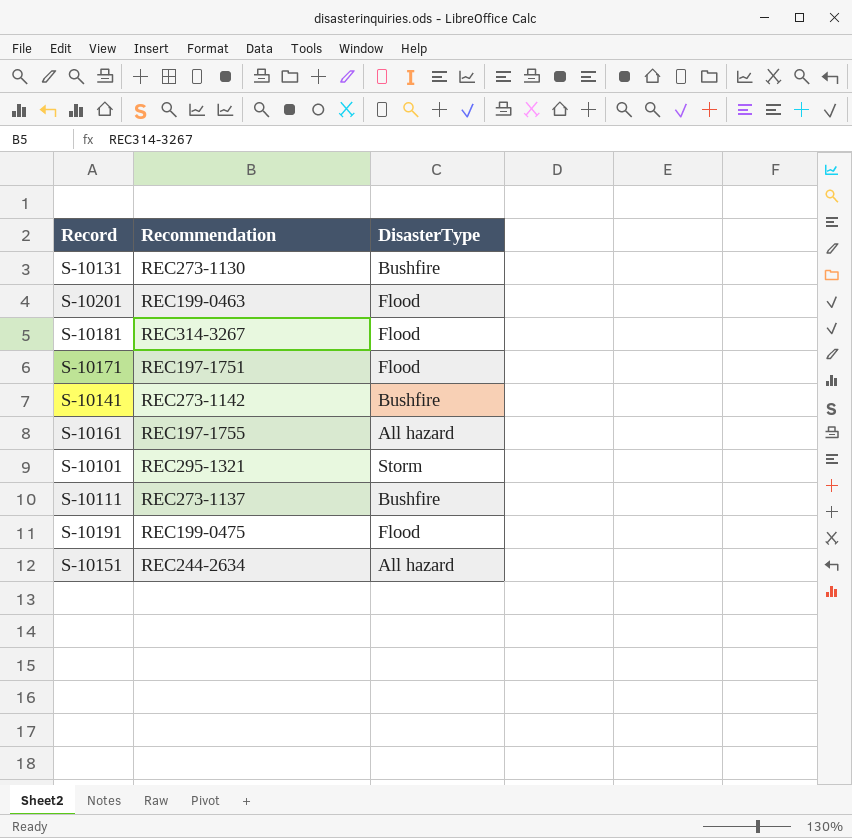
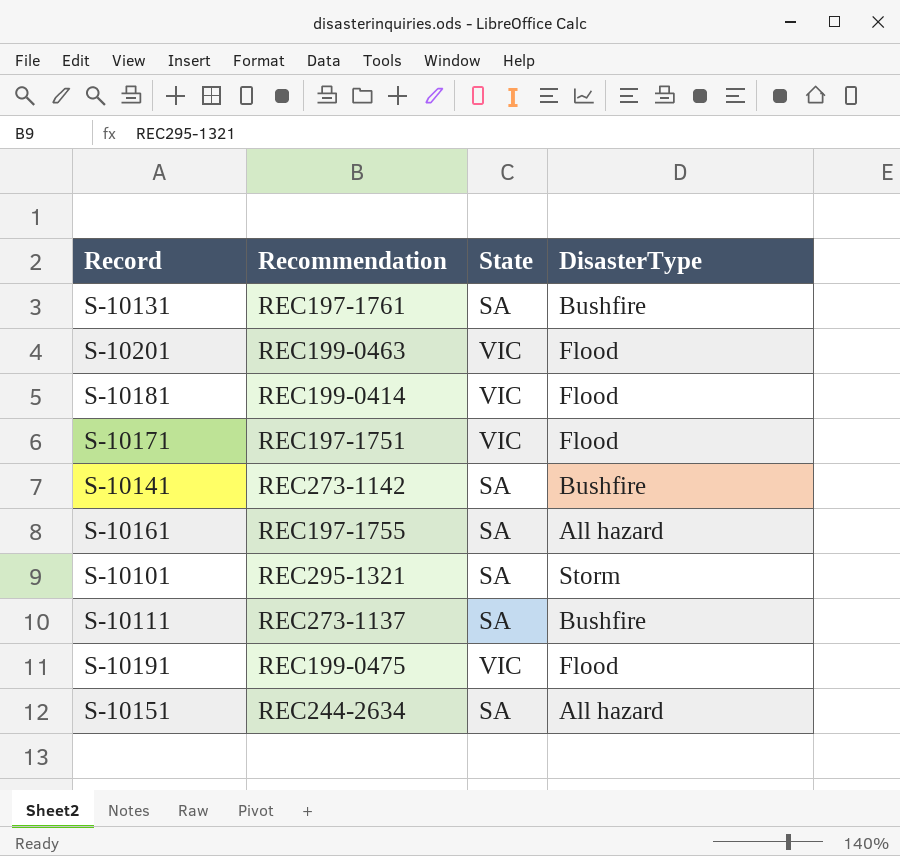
column State | position: none -> 3
S-10131 | Recommendation: REC273-1130 -> REC197-1761
S-10181 | Recommendation: REC314-3267 -> REC199-0414

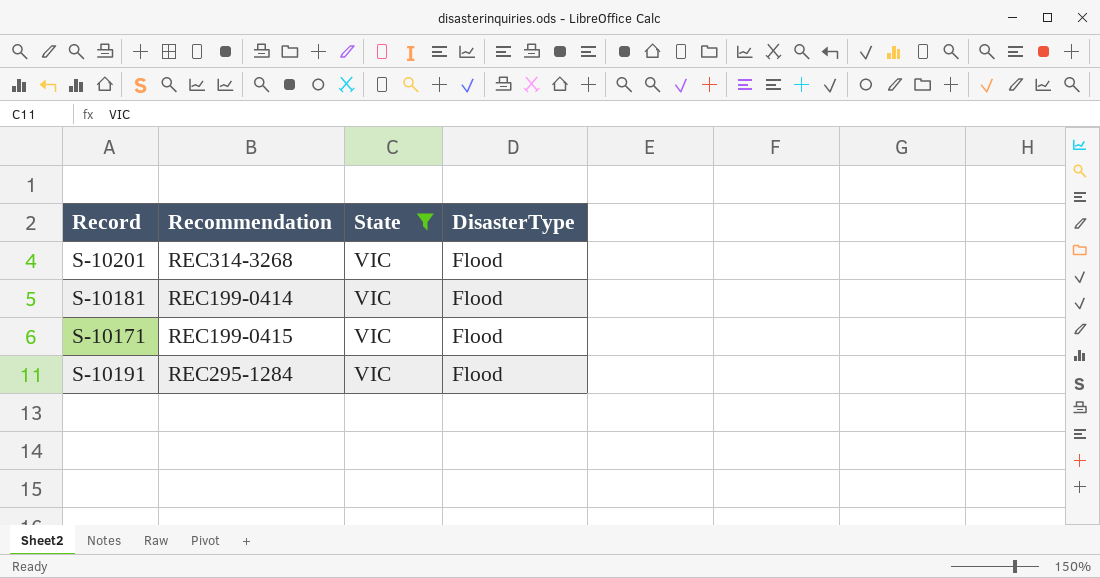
filter: none -> State = VIC
S-10201 | Recommendation: REC199-0463 -> REC314-3268
S-10171 | Recommendation: REC197-1751 -> REC199-0415
S-10191 | Recommendation: REC199-0475 -> REC295-1284

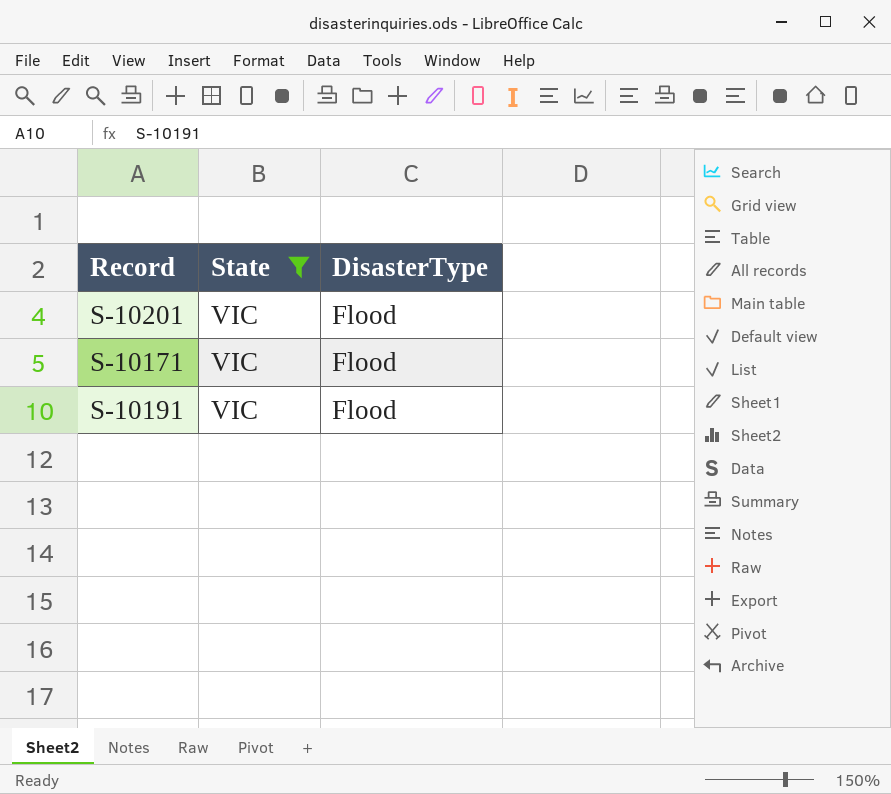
column Recommendation | position: 2 -> none
row S-10181: REC199-0414 | VIC | Flood -> none

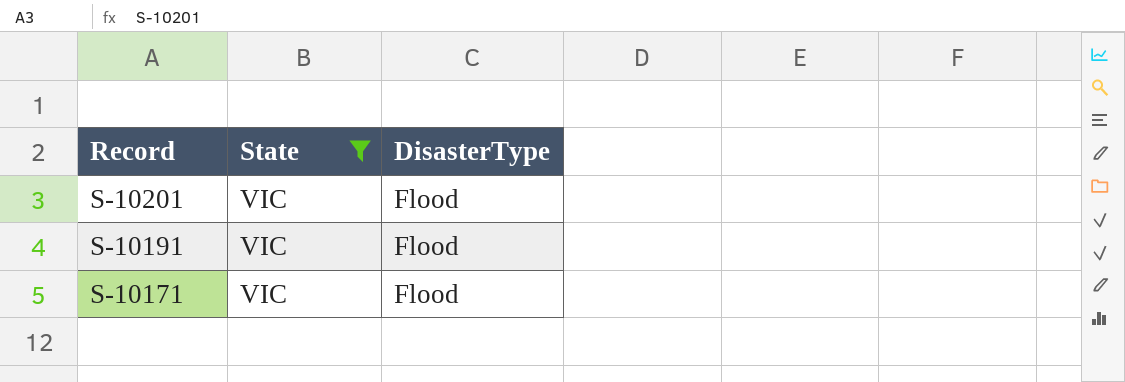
row order: none -> Record descending

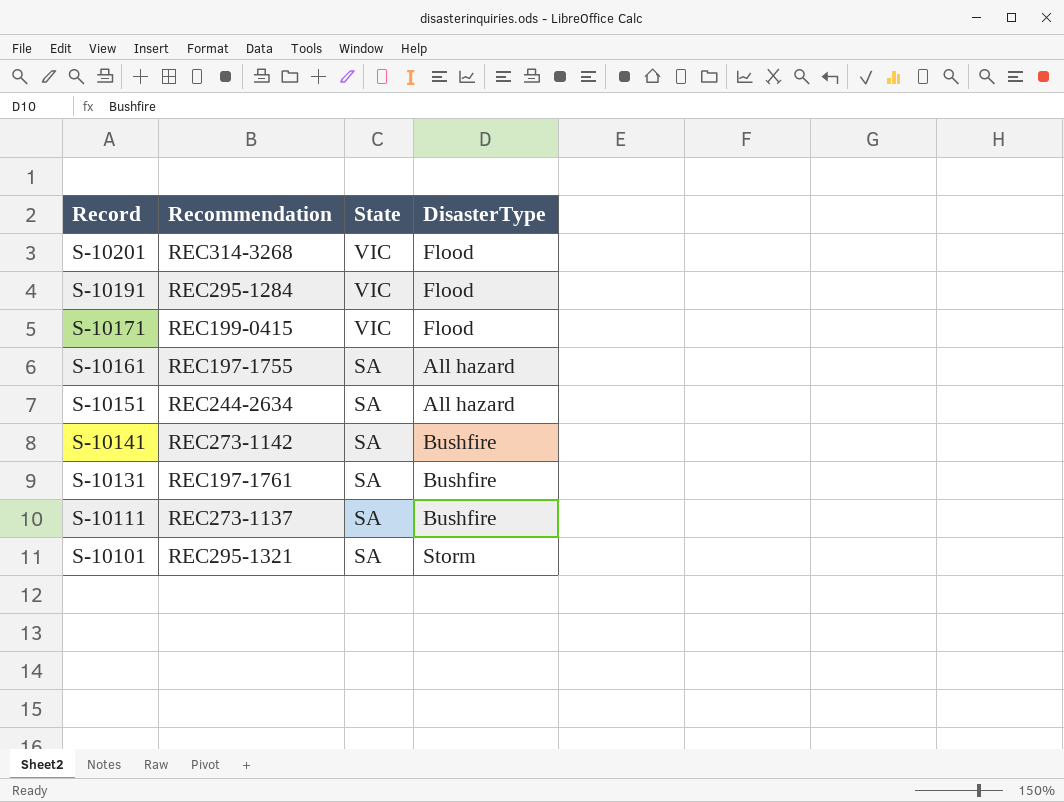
filter: State = VIC -> none
column Recommendation | position: none -> 2

